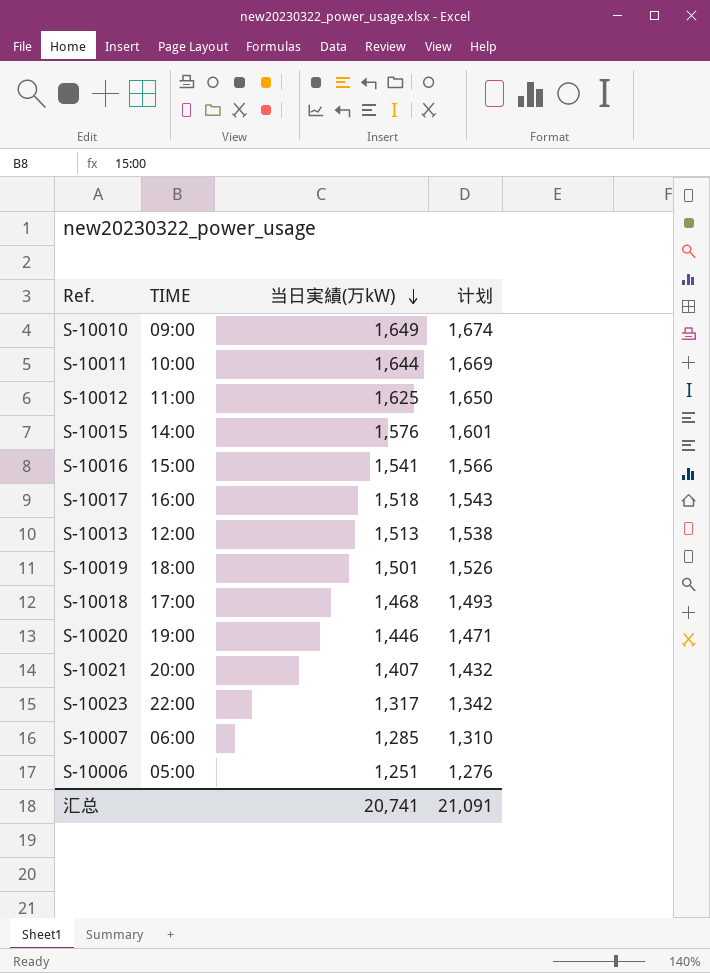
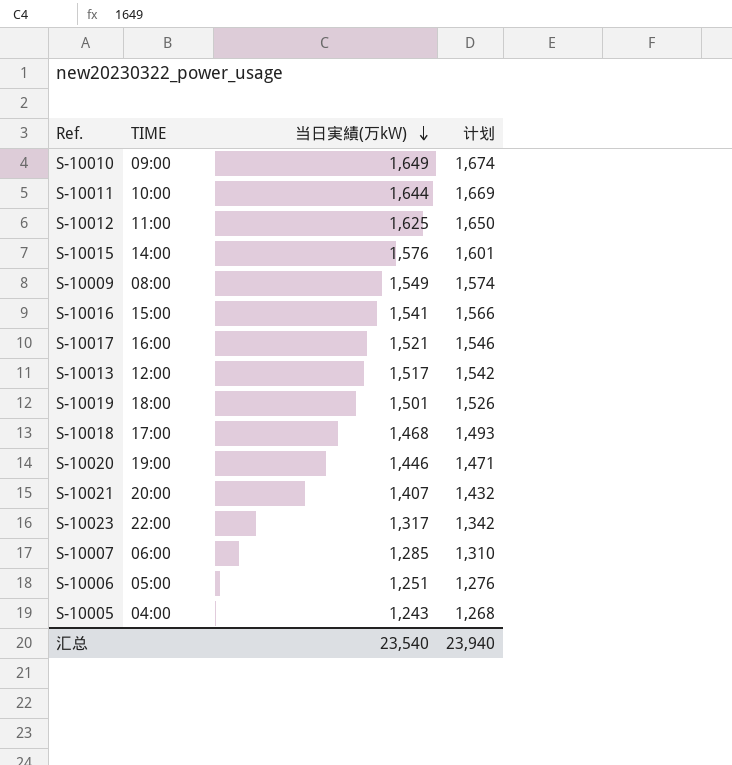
row S-10009: none -> 08:00 | 1,549 | 1,574
S-10017 | 当日実績(万kW): 1,518 -> 1,521
S-10017 | 计划: 1,543 -> 1,546
S-10013 | 当日実績(万kW): 1,513 -> 1,517
S-10013 | 计划: 1,538 -> 1,542
row S-10005: none -> 04:00 | 1,243 | 1,268
汇总 | 当日実績(万kW): 20,741 -> 23,540
汇总 | 计划: 21,091 -> 23,940

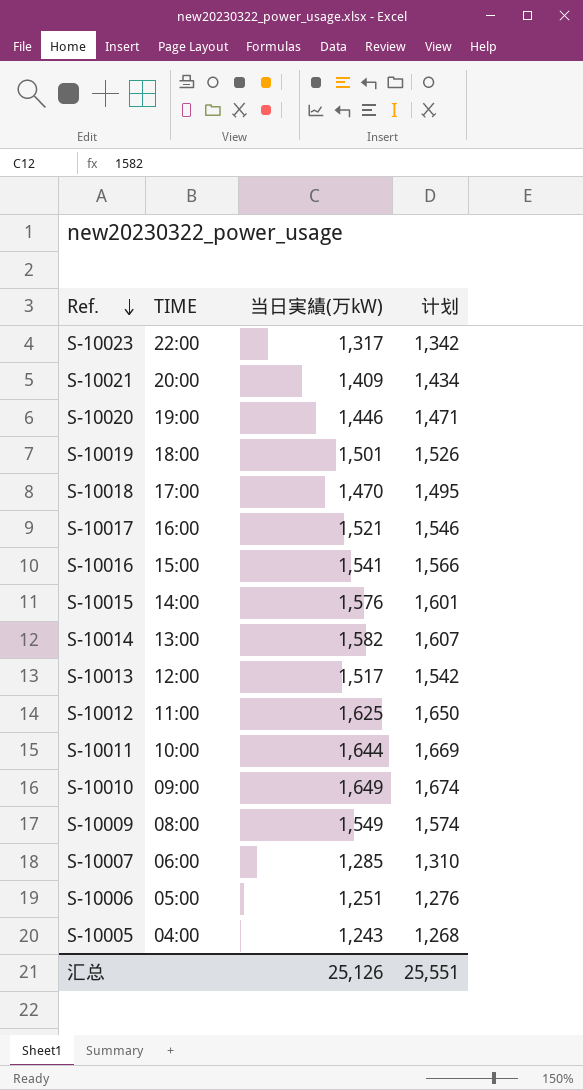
row order: 当日実績(万kW) descending -> Ref. descending
S-10021 | 当日実績(万kW): 1,407 -> 1,409
S-10021 | 计划: 1,432 -> 1,434
S-10018 | 当日実績(万kW): 1,468 -> 1,470
S-10018 | 计划: 1,493 -> 1,495
row S-10014: none -> 13:00 | 1,582 | 1,607
汇总 | 当日実績(万kW): 23,540 -> 25,126
汇总 | 计划: 23,940 -> 25,551

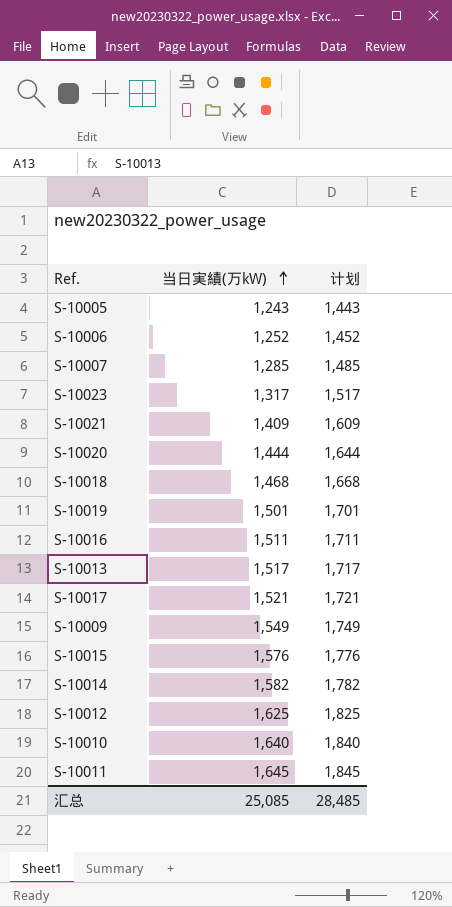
row order: Ref. descending -> 当日実績(万kW) ascending
column TIME | position: 2 -> none
column 计划 | formula: [当日実績(万kW)] + 25 -> [当日実績(万kW)] + 200
S-10006 | 当日実績(万kW): 1,251 -> 1,252
S-10020 | 当日実績(万kW): 1,446 -> 1,444
S-10018 | 当日実績(万kW): 1,470 -> 1,468
S-10016 | 当日実績(万kW): 1,541 -> 1,511
S-10010 | 当日実績(万kW): 1,649 -> 1,640
S-10011 | 当日実績(万kW): 1,644 -> 1,645
汇总 | 当日実績(万kW): 25,126 -> 25,085
汇总 | 计划: 25,551 -> 28,485

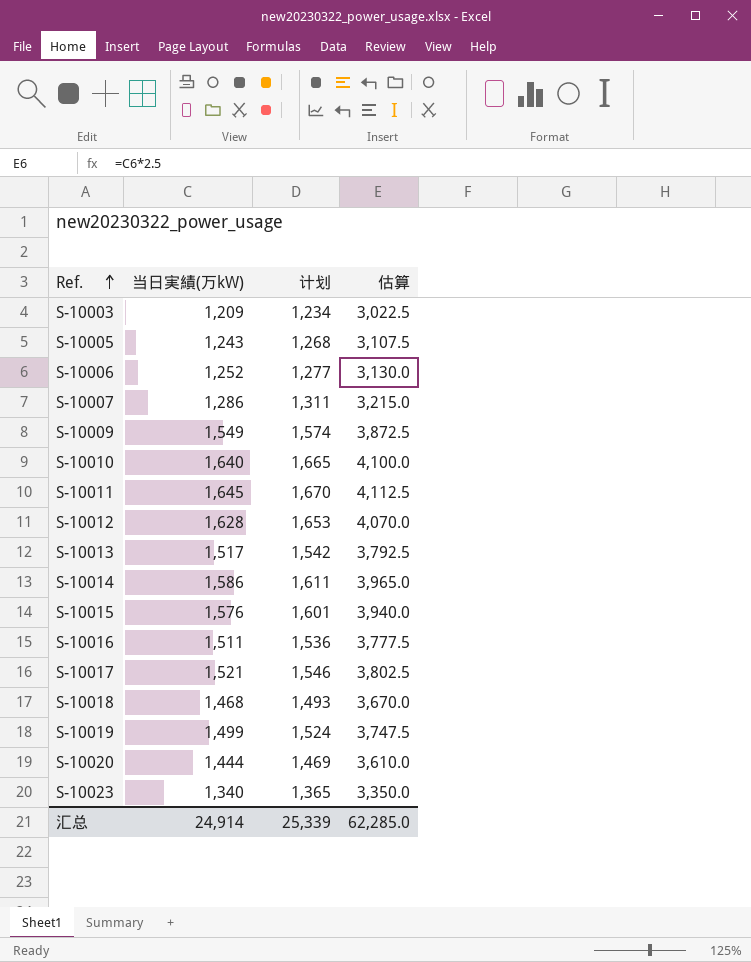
row order: 当日実績(万kW) ascending -> Ref. ascending
column 计划 | formula: [当日実績(万kW)] + 200 -> [当日実績(万kW)] + 25
column 估算 | formula: none -> [当日実績(万kW)] * 2.5
row S-10021: 1,409 | 1,609 -> none
row S-10003: none -> 1,209 | 1,234 | 3,022.5
S-10007 | 当日実績(万kW): 1,285 -> 1,286
S-10012 | 当日実績(万kW): 1,625 -> 1,628
S-10014 | 当日実績(万kW): 1,582 -> 1,586
S-10019 | 当日実績(万kW): 1,501 -> 1,499
S-10023 | 当日実績(万kW): 1,317 -> 1,340
汇总 | 当日実績(万kW): 25,085 -> 24,914
汇总 | 计划: 28,485 -> 25,339

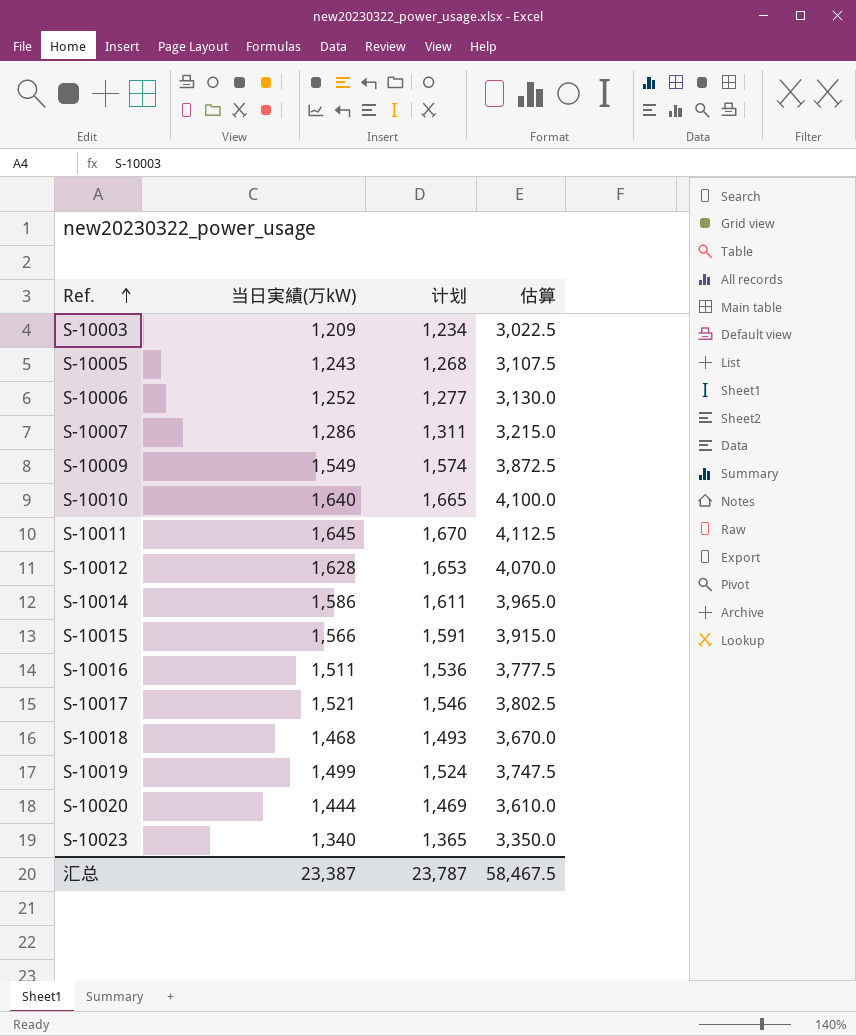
row S-10013: 1,517 | 1,542 | 3,792.5 -> none
S-10015 | 当日実績(万kW): 1,576 -> 1,566
S-10015 | 计划: 1,601 -> 1,591
S-10015 | 估算: 3,940.0 -> 3,915.0
汇总 | 当日実績(万kW): 24,914 -> 23,387
汇总 | 计划: 25,339 -> 23,787
汇总 | 估算: 62,285.0 -> 58,467.5

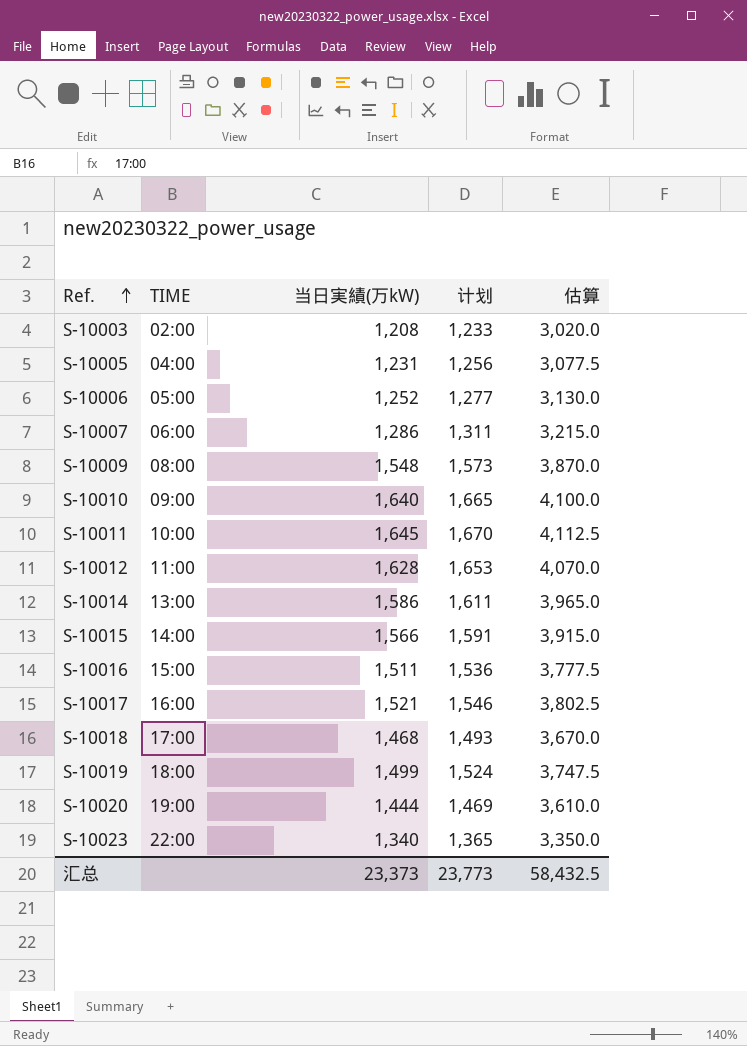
column TIME | position: none -> 2
S-10003 | 当日実績(万kW): 1,209 -> 1,208
S-10003 | 计划: 1,234 -> 1,233
S-10003 | 估算: 3,022.5 -> 3,020.0
S-10005 | 当日実績(万kW): 1,243 -> 1,231
S-10005 | 计划: 1,268 -> 1,256
S-10005 | 估算: 3,107.5 -> 3,077.5
S-10009 | 当日実績(万kW): 1,549 -> 1,548
S-10009 | 计划: 1,574 -> 1,573
S-10009 | 估算: 3,872.5 -> 3,870.0
汇总 | 当日実績(万kW): 23,387 -> 23,373
汇总 | 计划: 23,787 -> 23,773
汇总 | 估算: 58,467.5 -> 58,432.5

